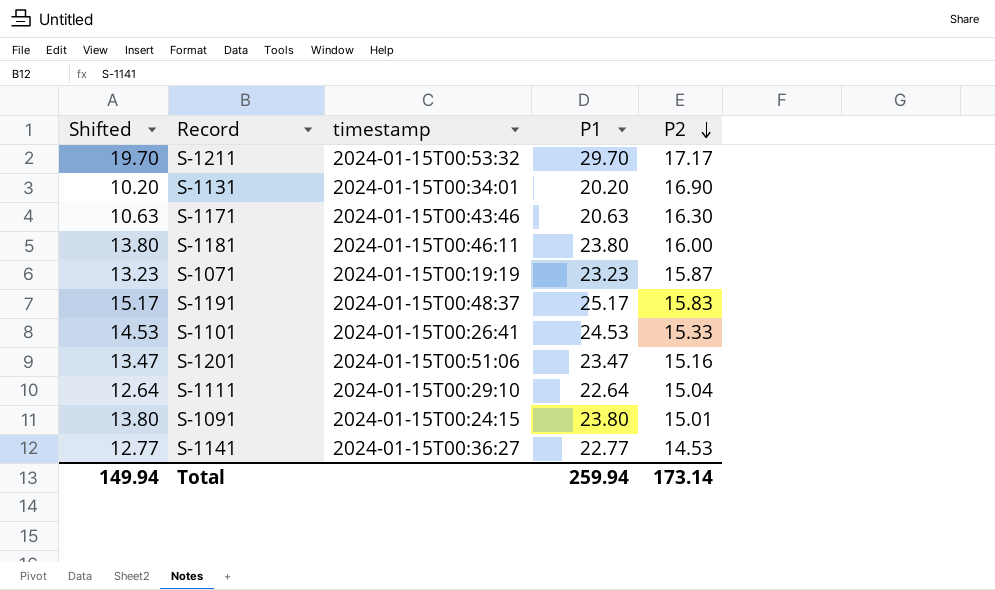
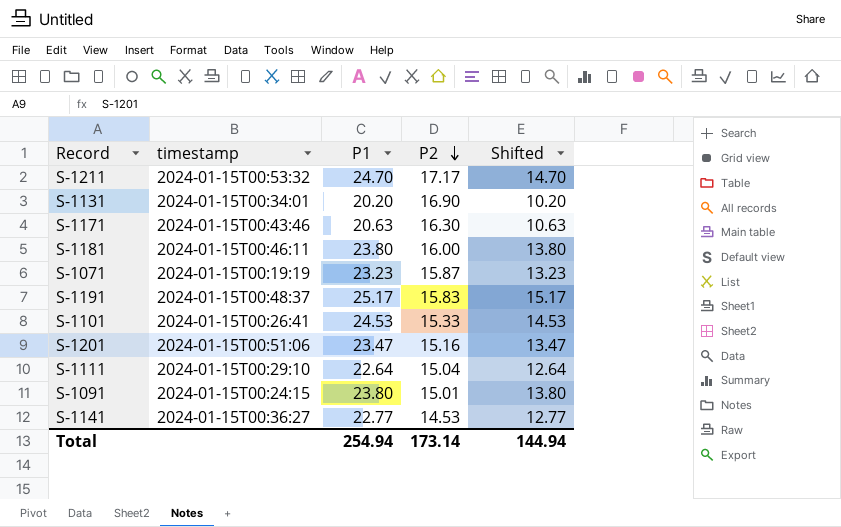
column Shifted | position: 1 -> 5
S-1211 | P1: 29.70 -> 24.70
S-1211 | Shifted: 19.70 -> 14.70
Total | P1: 259.94 -> 254.94
Total | Shifted: 149.94 -> 144.94

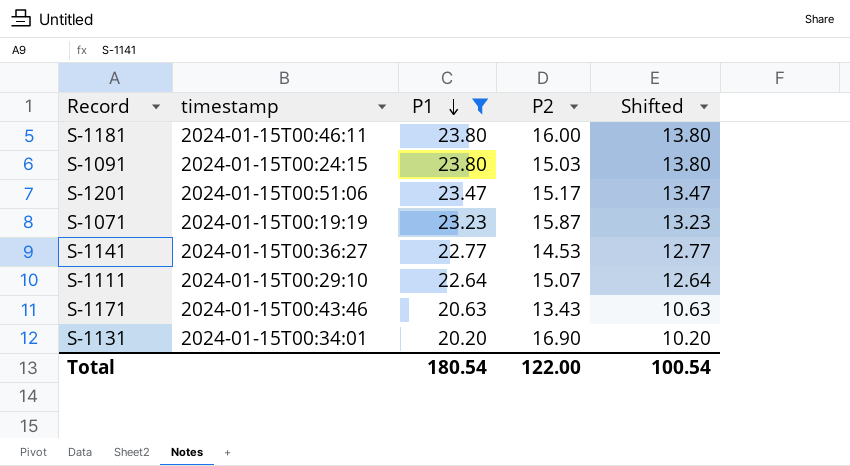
filter: none -> P1 <= 23.80
row order: P2 descending -> P1 descending
S-1091 | P2: 15.01 -> 15.03
S-1201 | P2: 15.16 -> 15.17
S-1111 | P2: 15.04 -> 15.07
S-1171 | P2: 16.30 -> 13.43
Total | P1: 254.94 -> 180.54
Total | P2: 173.14 -> 122.00
Total | Shifted: 144.94 -> 100.54

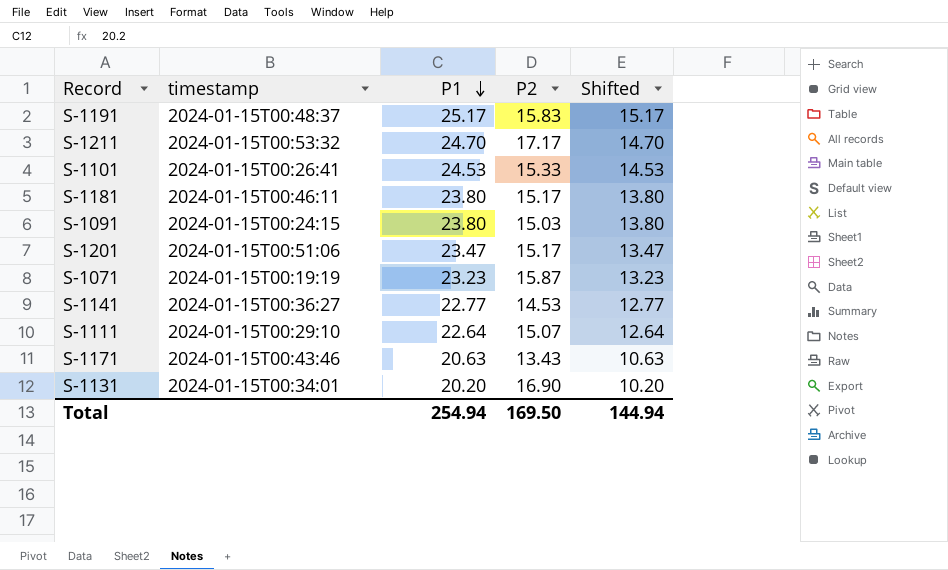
filter: P1 <= 23.80 -> none
S-1181 | P2: 16.00 -> 15.17
Total | P1: 180.54 -> 254.94
Total | P2: 122.00 -> 169.50
Total | Shifted: 100.54 -> 144.94

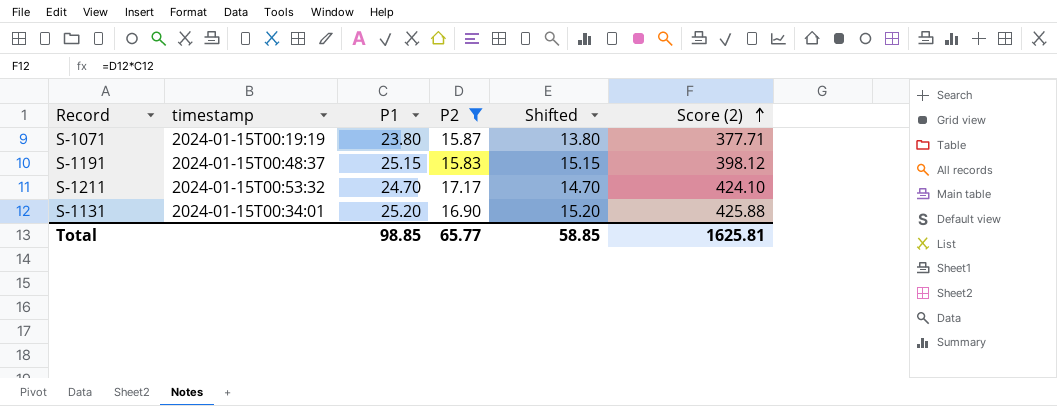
filter: none -> P2 >= 15.83
row order: P1 descending -> Score (2) ascending
column Score (2) | formula: none -> [P1] * [P2]
S-1071 | P1: 23.23 -> 23.80
S-1071 | Shifted: 13.23 -> 13.80
S-1191 | P1: 25.17 -> 25.15
S-1191 | Shifted: 15.17 -> 15.15
S-1131 | P1: 20.20 -> 25.20
S-1131 | Shifted: 10.20 -> 15.20
Total | P1: 254.94 -> 98.85
Total | P2: 169.50 -> 65.77
Total | Shifted: 144.94 -> 58.85

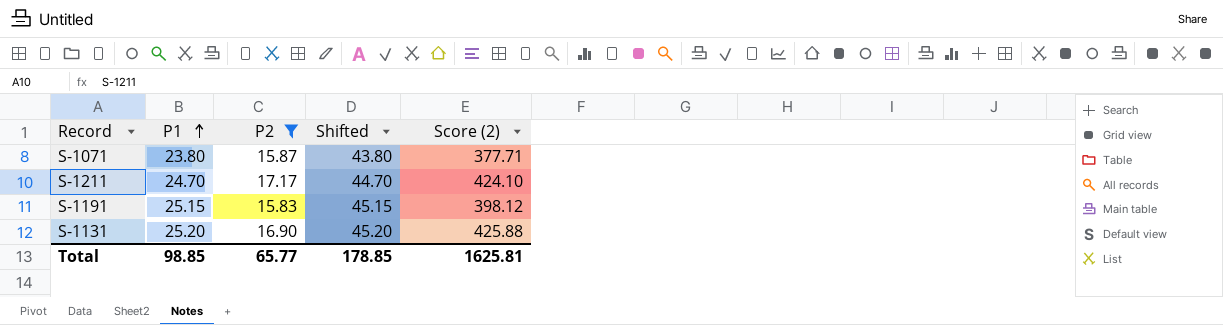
row order: Score (2) ascending -> P1 ascending
column timestamp | position: 2 -> none
column Shifted | formula: [P1] - 10 -> [P1] + 20
Total | Shifted: 58.85 -> 178.85

